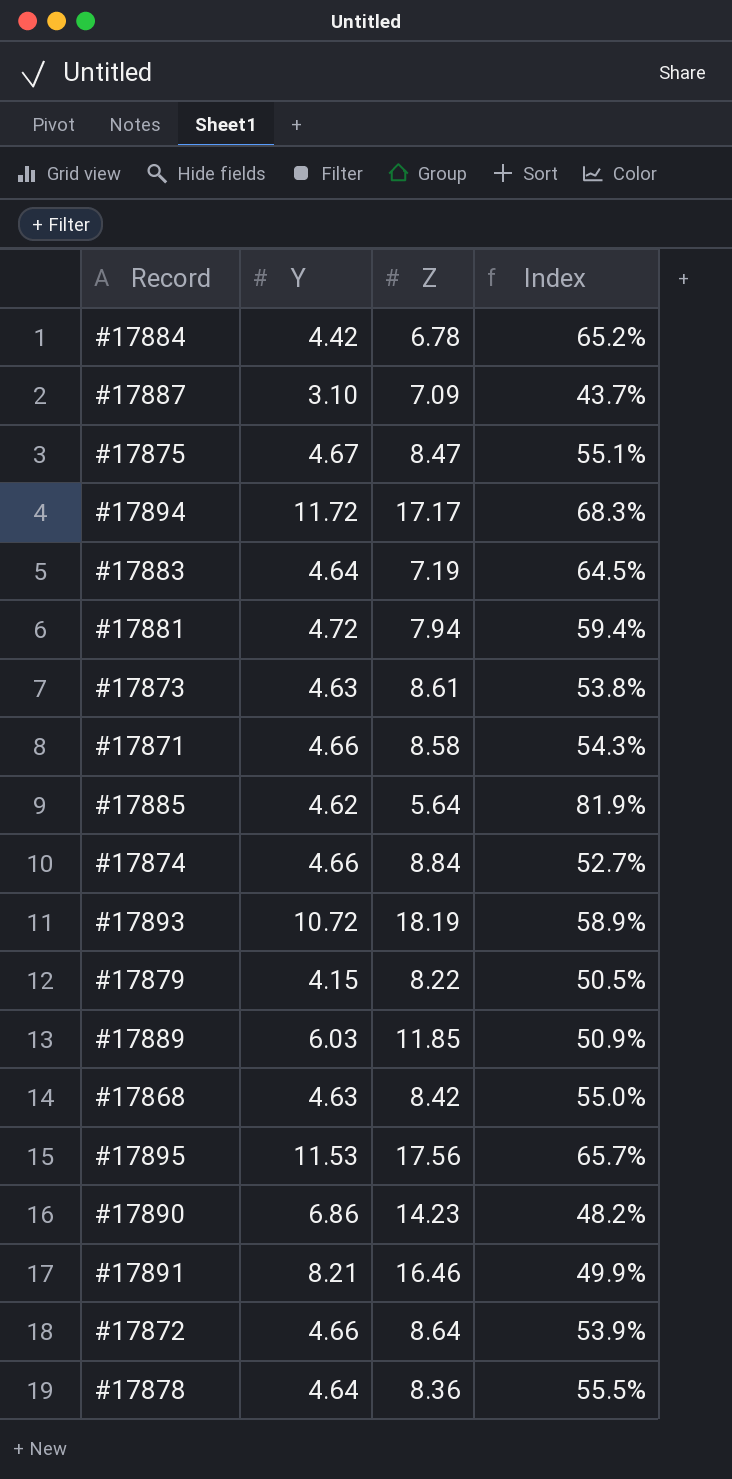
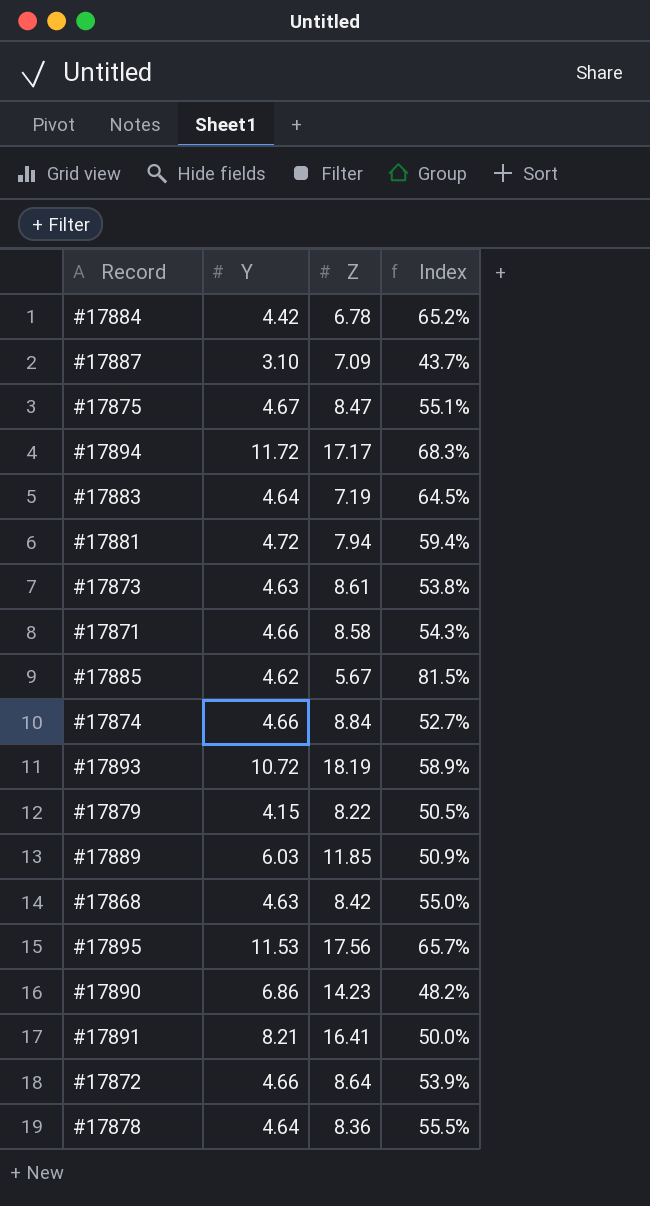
#17885 | Z: 5.64 -> 5.67
#17885 | Index: 81.9% -> 81.5%
#17891 | Z: 16.46 -> 16.41
#17891 | Index: 49.9% -> 50.0%

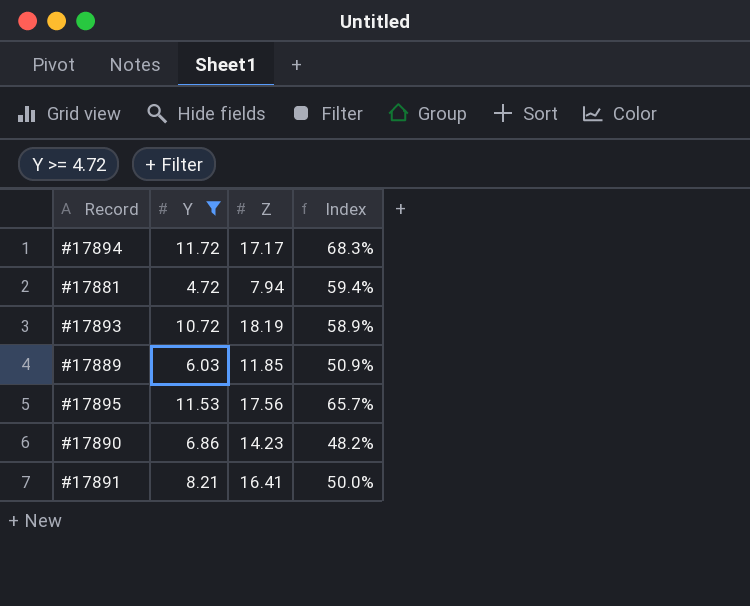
filter: none -> Y >= 4.72

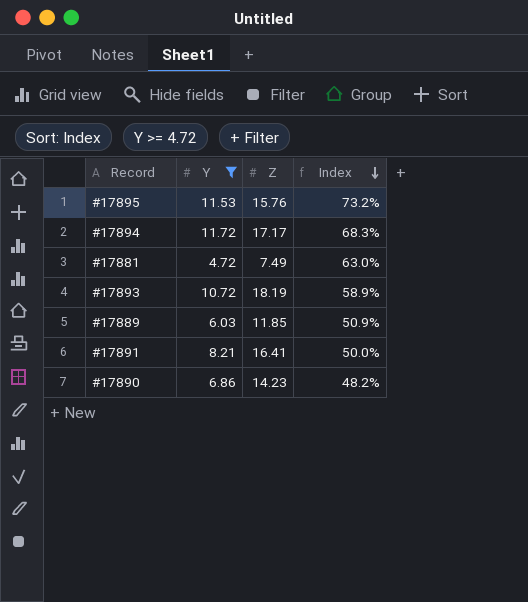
row order: none -> Index descending
#17895 | Z: 17.56 -> 15.76
#17895 | Index: 65.7% -> 73.2%
#17881 | Z: 7.94 -> 7.49
#17881 | Index: 59.4% -> 63.0%

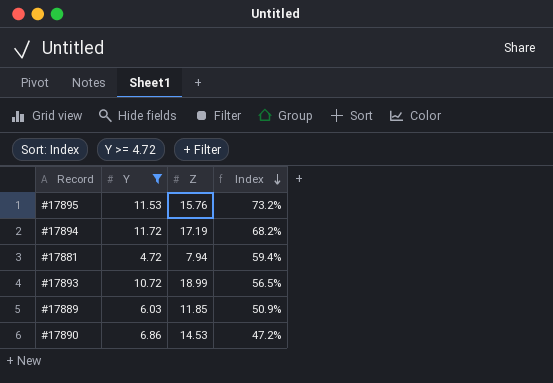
row #17891: 8.21 | 16.41 | 50.0% -> none
#17894 | Z: 17.17 -> 17.19
#17894 | Index: 68.3% -> 68.2%
#17881 | Z: 7.49 -> 7.94
#17881 | Index: 63.0% -> 59.4%
#17893 | Z: 18.19 -> 18.99
#17893 | Index: 58.9% -> 56.5%
#17890 | Z: 14.23 -> 14.53
#17890 | Index: 48.2% -> 47.2%

